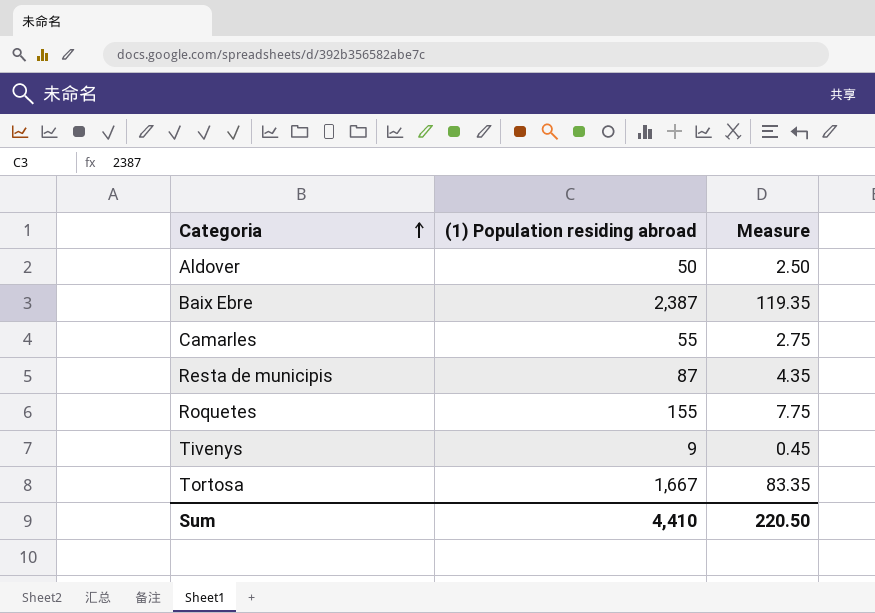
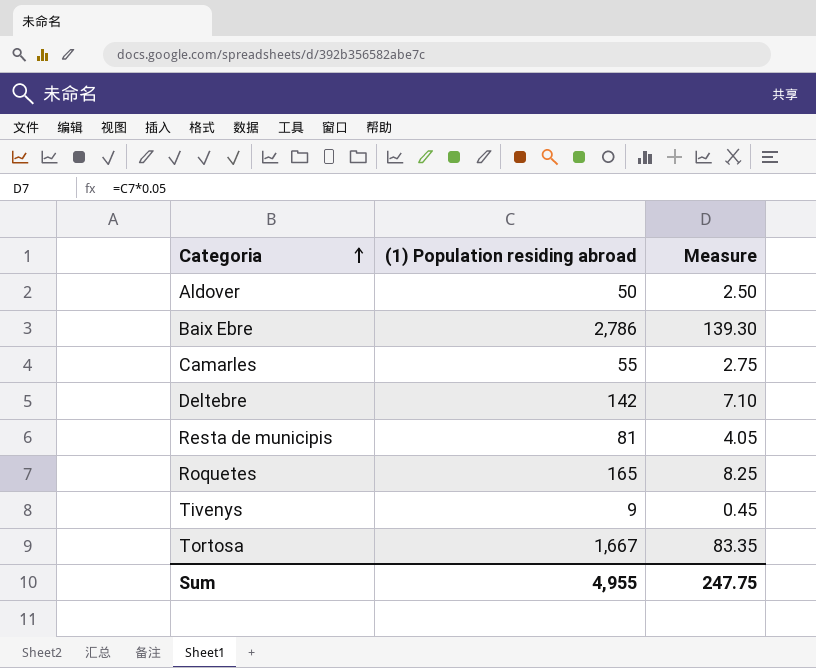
Baix Ebre | (1) Population residing abroad: 2,387 -> 2,786
Baix Ebre | Measure: 119.35 -> 139.30
row Deltebre: none -> 142 | 7.10
Resta de municipis | (1) Population residing abroad: 87 -> 81
Resta de municipis | Measure: 4.35 -> 4.05
Roquetes | (1) Population residing abroad: 155 -> 165
Roquetes | Measure: 7.75 -> 8.25
Sum | (1) Population residing abroad: 4,410 -> 4,955
Sum | Measure: 220.50 -> 247.75

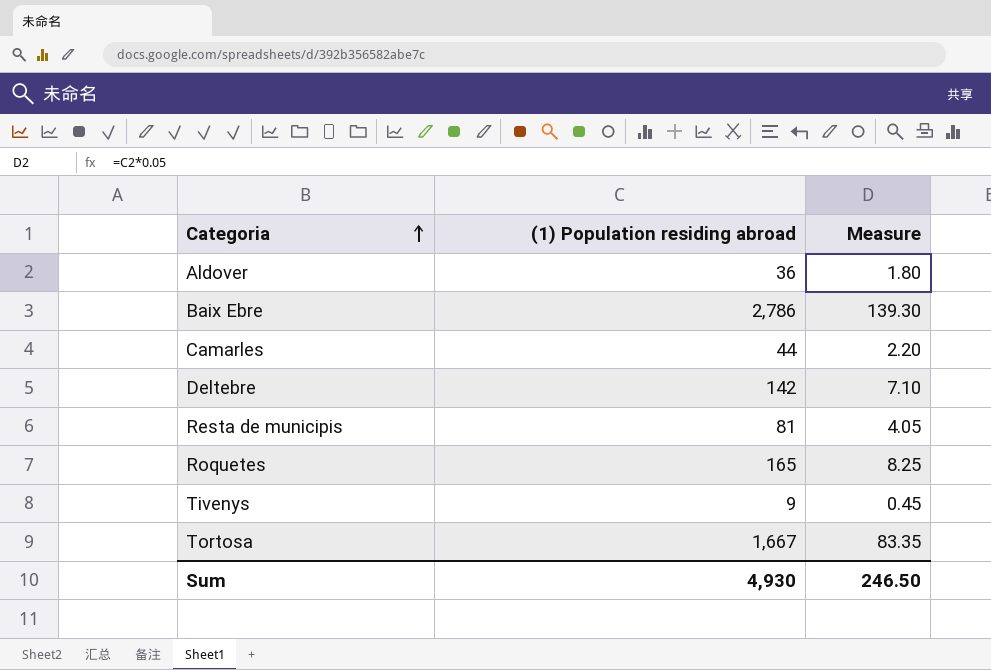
Aldover | (1) Population residing abroad: 50 -> 36
Aldover | Measure: 2.50 -> 1.80
Camarles | (1) Population residing abroad: 55 -> 44
Camarles | Measure: 2.75 -> 2.20
Sum | (1) Population residing abroad: 4,955 -> 4,930
Sum | Measure: 247.75 -> 246.50

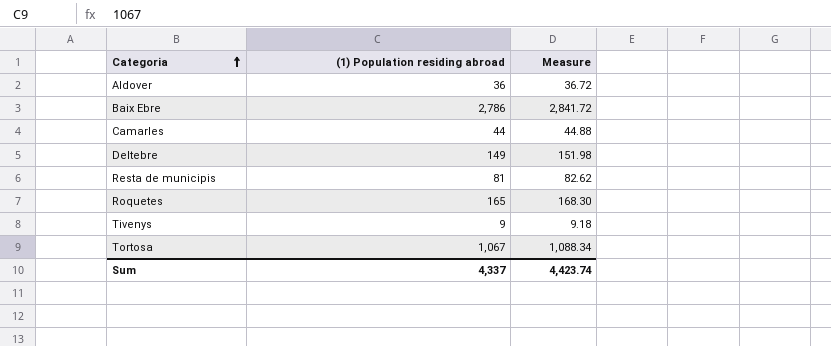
column Measure | formula: [(1) Population residing abroad] * 0.05 -> [(1) Population residing abroad] * 1.02
Deltebre | (1) Population residing abroad: 142 -> 149
Tortosa | (1) Population residing abroad: 1,667 -> 1,067
Sum | (1) Population residing abroad: 4,930 -> 4,337
Sum | Measure: 246.50 -> 4,423.74

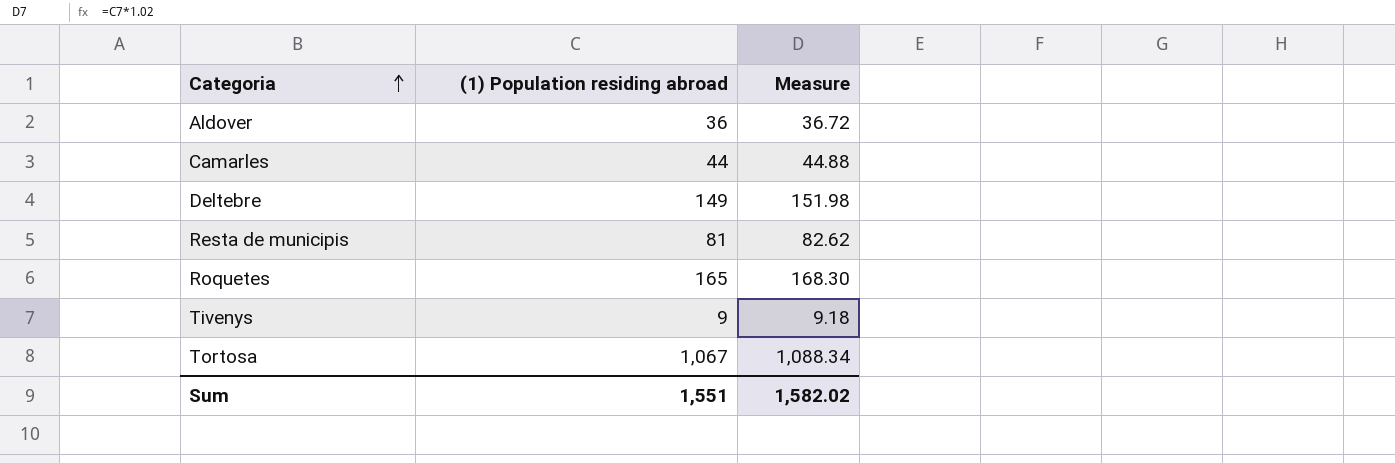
row Baix Ebre: 2,786 | 2,841.72 -> none
Sum | (1) Population residing abroad: 4,337 -> 1,551
Sum | Measure: 4,423.74 -> 1,582.02

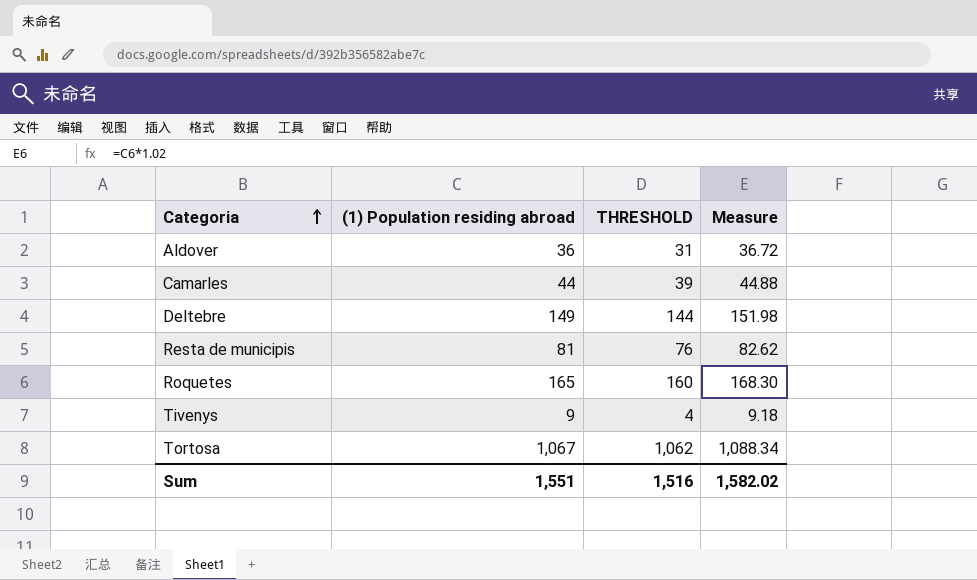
column THRESHOLD | formula: none -> [(1) Population residing abroad] - 5

